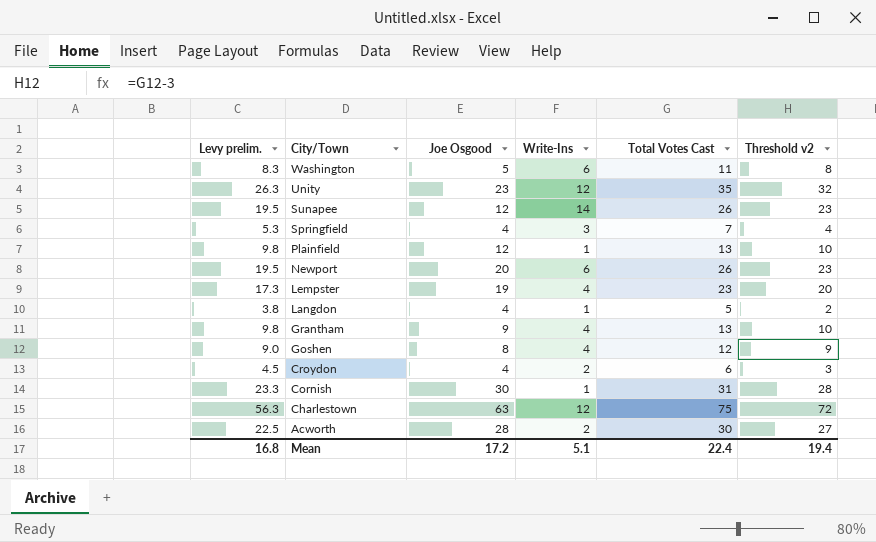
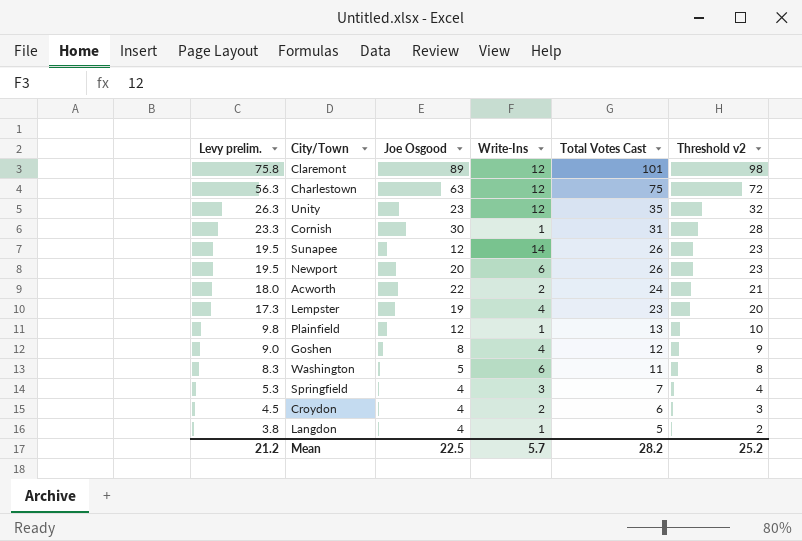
row order: City/Town descending -> Levy prelim. descending
row Grantham: 9.8 | 9 | 4 | 13 | 10 -> none
row Claremont: none -> 75.8 | 89 | 12 | 101 | 98
Acworth | Levy prelim.: 22.5 -> 18.0
Acworth | Joe Osgood: 28 -> 22
Acworth | Total Votes Cast: 30 -> 24
Acworth | Threshold v2: 27 -> 21
Mean | Levy prelim.: 16.8 -> 21.2
Mean | Joe Osgood: 17.2 -> 22.5
Mean | Write-Ins: 5.1 -> 5.7
Mean | Total Votes Cast: 22.4 -> 28.2
Mean | Threshold v2: 19.4 -> 25.2

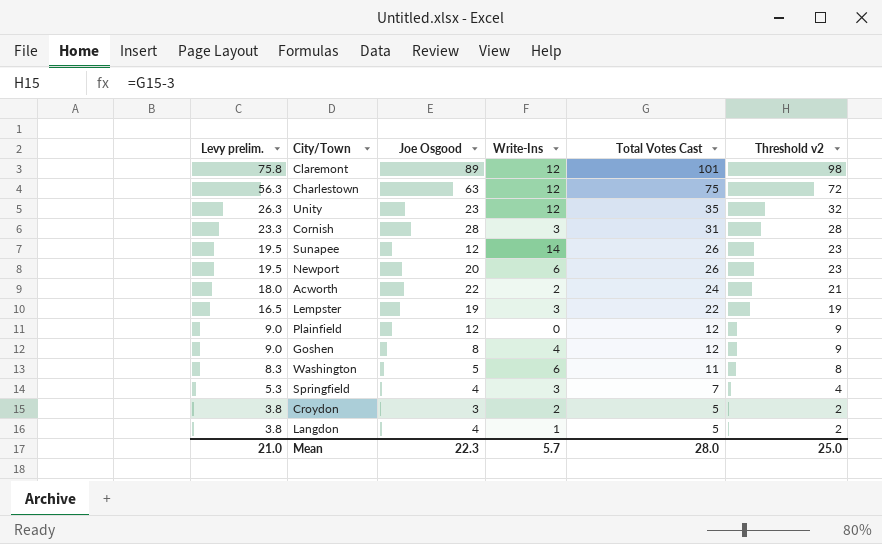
Cornish | Joe Osgood: 30 -> 28
Cornish | Write-Ins: 1 -> 3
Lempster | Levy prelim.: 17.3 -> 16.5
Lempster | Write-Ins: 4 -> 3
Lempster | Total Votes Cast: 23 -> 22
Lempster | Threshold v2: 20 -> 19
Plainfield | Levy prelim.: 9.8 -> 9.0
Plainfield | Write-Ins: 1 -> 0
Plainfield | Total Votes Cast: 13 -> 12
Plainfield | Threshold v2: 10 -> 9
Croydon | Levy prelim.: 4.5 -> 3.8
Croydon | Joe Osgood: 4 -> 3
Croydon | Total Votes Cast: 6 -> 5
Croydon | Threshold v2: 3 -> 2
Mean | Levy prelim.: 21.2 -> 21.0
Mean | Joe Osgood: 22.5 -> 22.3
Mean | Total Votes Cast: 28.2 -> 28.0
Mean | Threshold v2: 25.2 -> 25.0

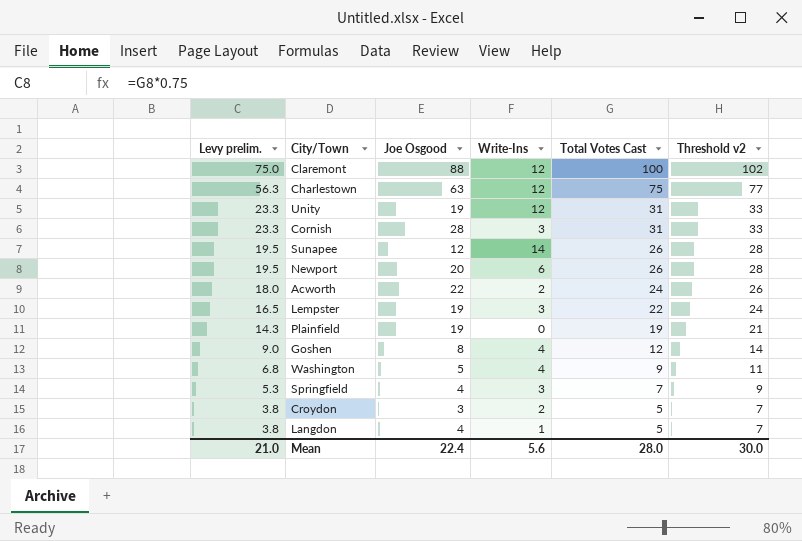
column Threshold v2 | formula: [Total Votes Cast] - 3 -> [Total Votes Cast] + 2
Claremont | Levy prelim.: 75.8 -> 75.0
Claremont | Joe Osgood: 89 -> 88
Claremont | Total Votes Cast: 101 -> 100
Unity | Levy prelim.: 26.3 -> 23.3
Unity | Joe Osgood: 23 -> 19
Unity | Total Votes Cast: 35 -> 31
Plainfield | Levy prelim.: 9.0 -> 14.3
Plainfield | Joe Osgood: 12 -> 19
Plainfield | Total Votes Cast: 12 -> 19
Washington | Levy prelim.: 8.3 -> 6.8
Washington | Write-Ins: 6 -> 4
Washington | Total Votes Cast: 11 -> 9
Mean | Joe Osgood: 22.3 -> 22.4
Mean | Write-Ins: 5.7 -> 5.6
Mean | Threshold v2: 25.0 -> 30.0

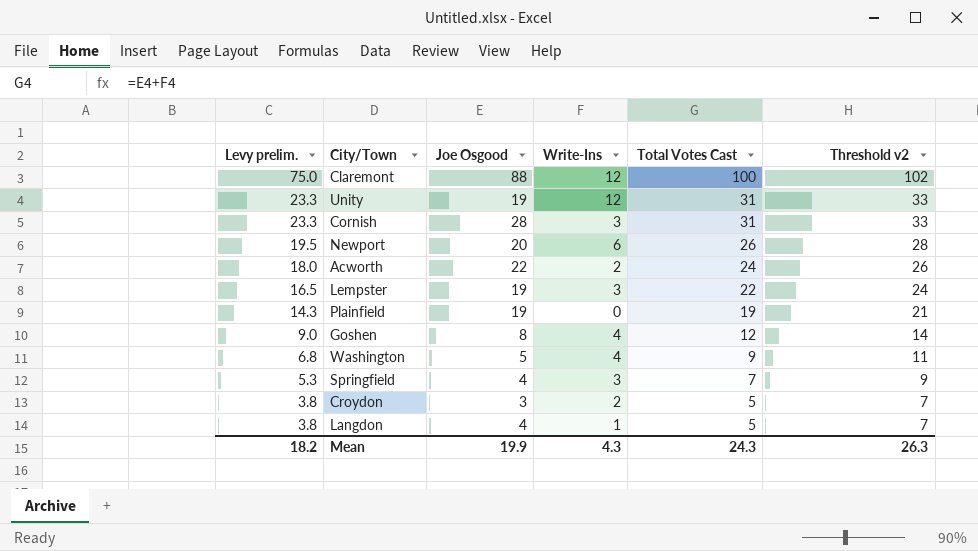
row Charlestown: 56.3 | 63 | 12 | 75 | 77 -> none
row Sunapee: 19.5 | 12 | 14 | 26 | 28 -> none
Mean | Levy prelim.: 21.0 -> 18.2
Mean | Joe Osgood: 22.4 -> 19.9
Mean | Write-Ins: 5.6 -> 4.3
Mean | Total Votes Cast: 28.0 -> 24.3
Mean | Threshold v2: 30.0 -> 26.3

